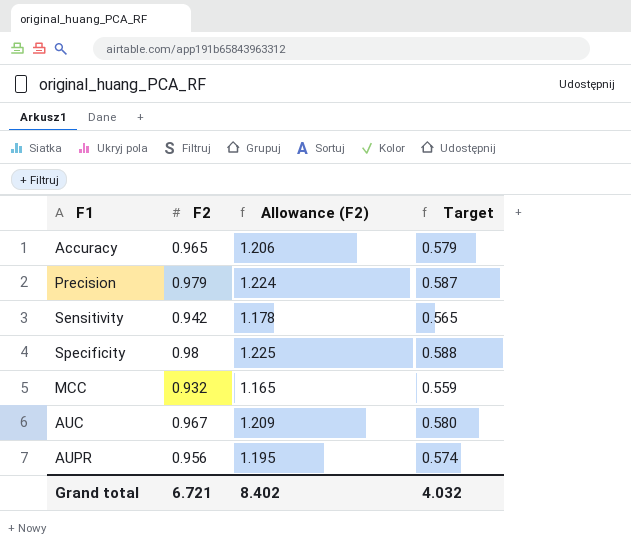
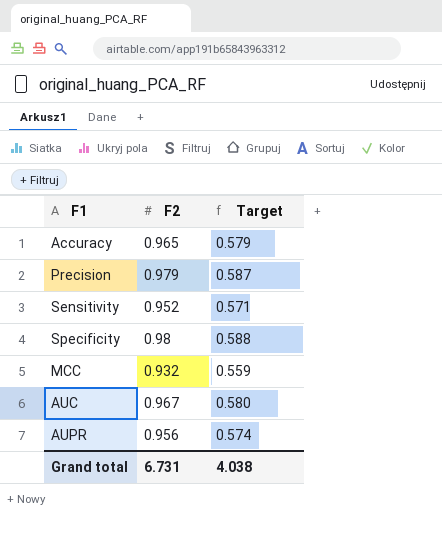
column Allowance (F2) | formula: [F2] * 1.25 -> none
Sensitivity | F2: 0.942 -> 0.952
Sensitivity | Target: 0.565 -> 0.571
Grand total | F2: 6.721 -> 6.731
Grand total | Target: 4.032 -> 4.038

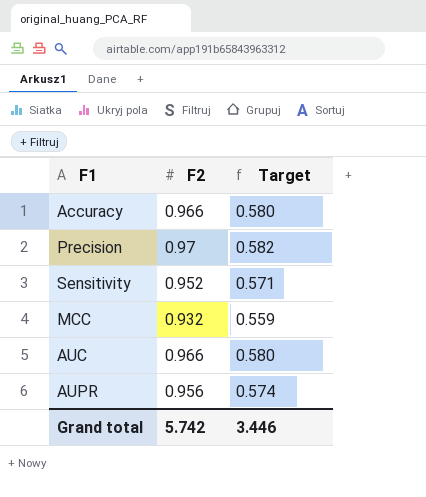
row Specificity: 0.98 | 0.588 -> none
Accuracy | F2: 0.965 -> 0.966
Accuracy | Target: 0.579 -> 0.580
Precision | F2: 0.979 -> 0.97
Precision | Target: 0.587 -> 0.582
AUC | F2: 0.967 -> 0.966
Grand total | F2: 6.731 -> 5.742
Grand total | Target: 4.038 -> 3.446

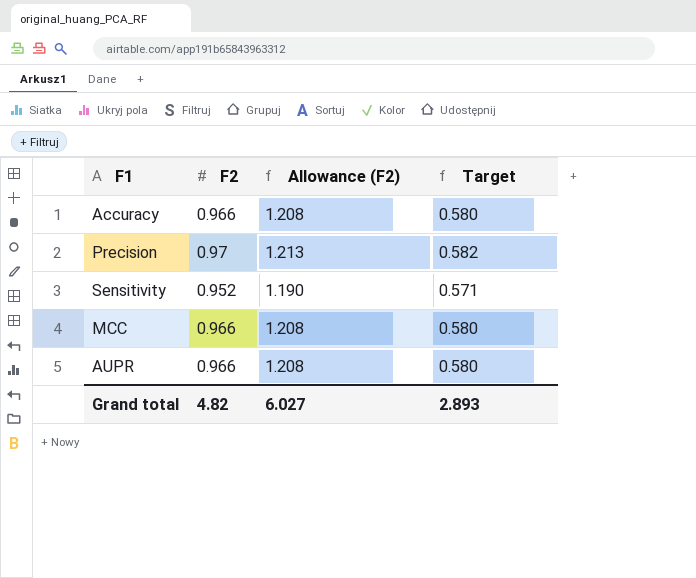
column Allowance (F2) | formula: none -> [F2] * 1.25
row AUC: 0.966 | 0.580 -> none
MCC | F2: 0.932 -> 0.966
MCC | Target: 0.559 -> 0.580
AUPR | F2: 0.956 -> 0.966
AUPR | Target: 0.574 -> 0.580
Grand total | F2: 5.742 -> 4.82
Grand total | Target: 3.446 -> 2.893

